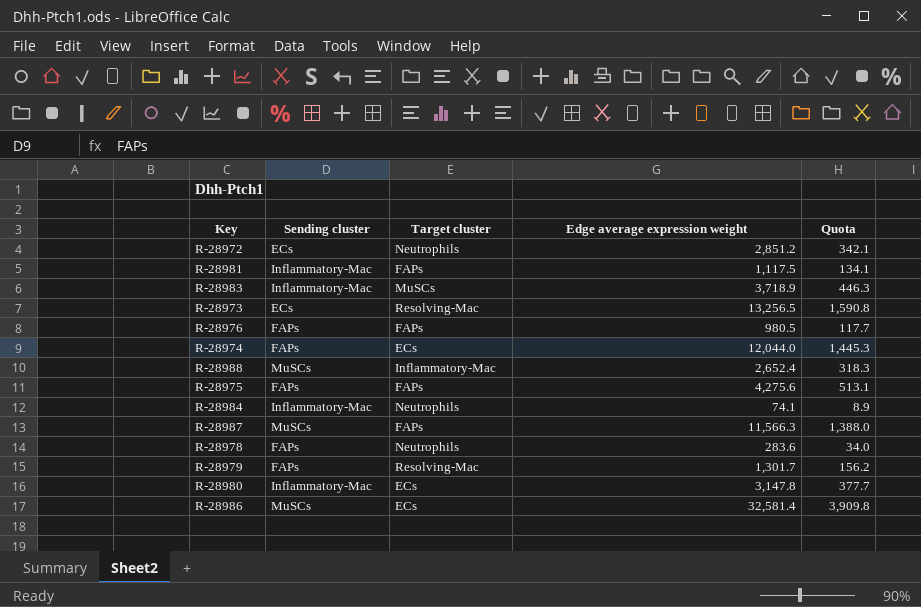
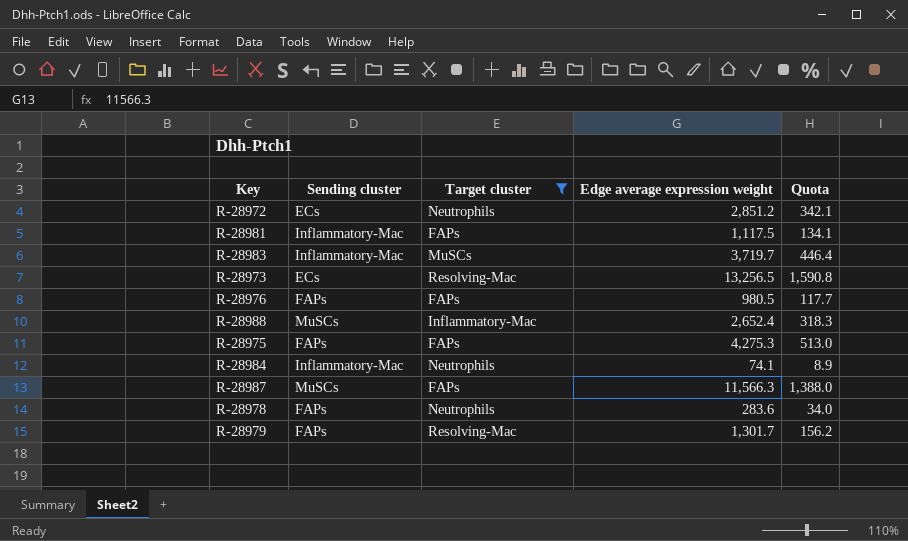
filter: none -> Target cluster != ECs
R-28983 | Edge average expression weight: 3,718.9 -> 3,719.7
R-28983 | Quota: 446.3 -> 446.4
R-28975 | Edge average expression weight: 4,275.6 -> 4,275.3
R-28975 | Quota: 513.1 -> 513.0

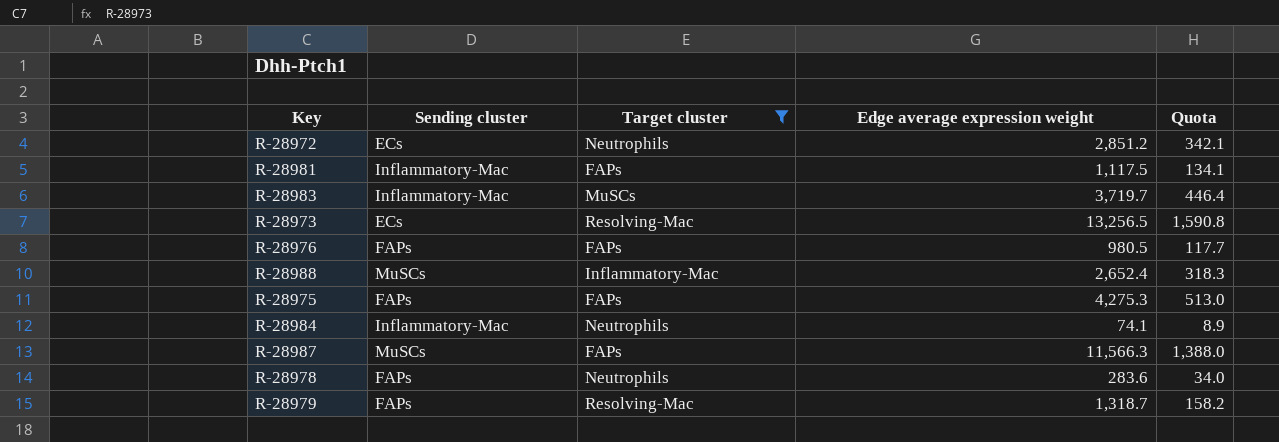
R-28979 | Edge average expression weight: 1,301.7 -> 1,318.7
R-28979 | Quota: 156.2 -> 158.2

